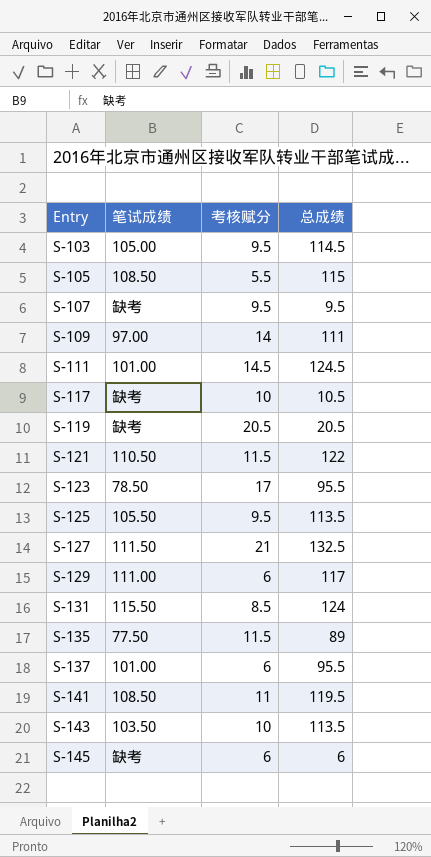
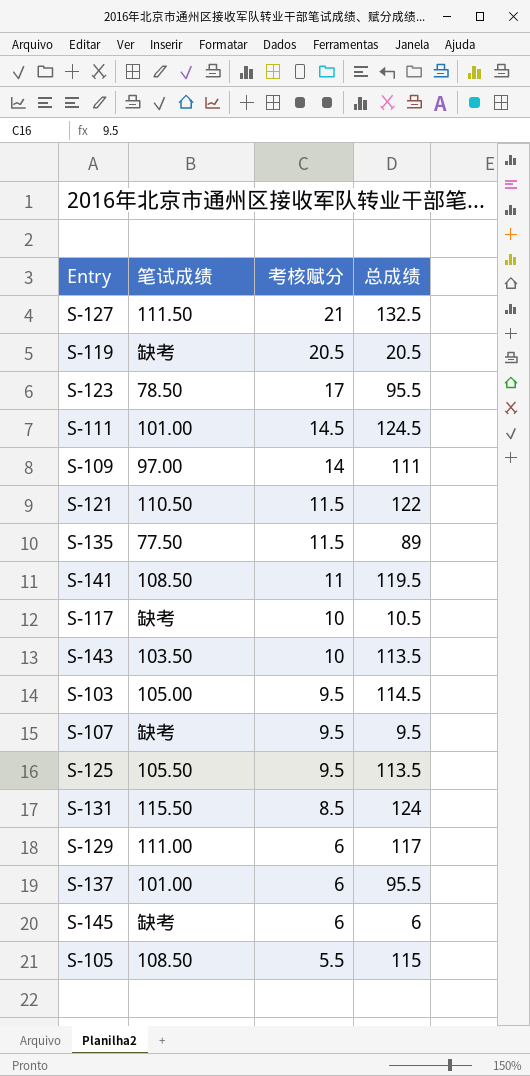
row order: Entry ascending -> 考核赋分 descending

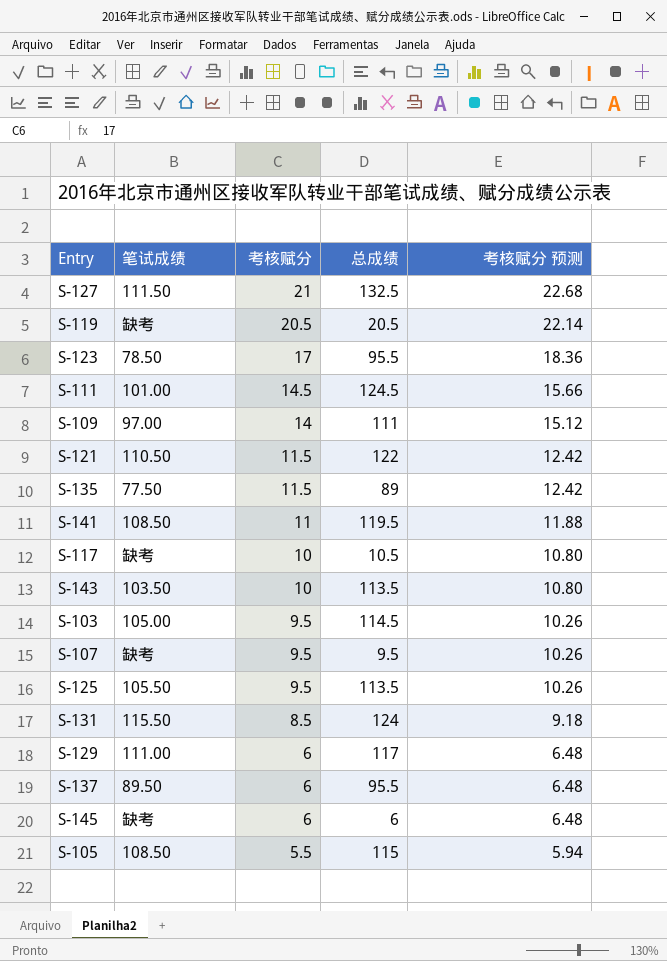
column 考核赋分 预测 | formula: none -> [考核赋分] * 1.08
S-137 | 笔试成绩: 101.00 -> 89.50

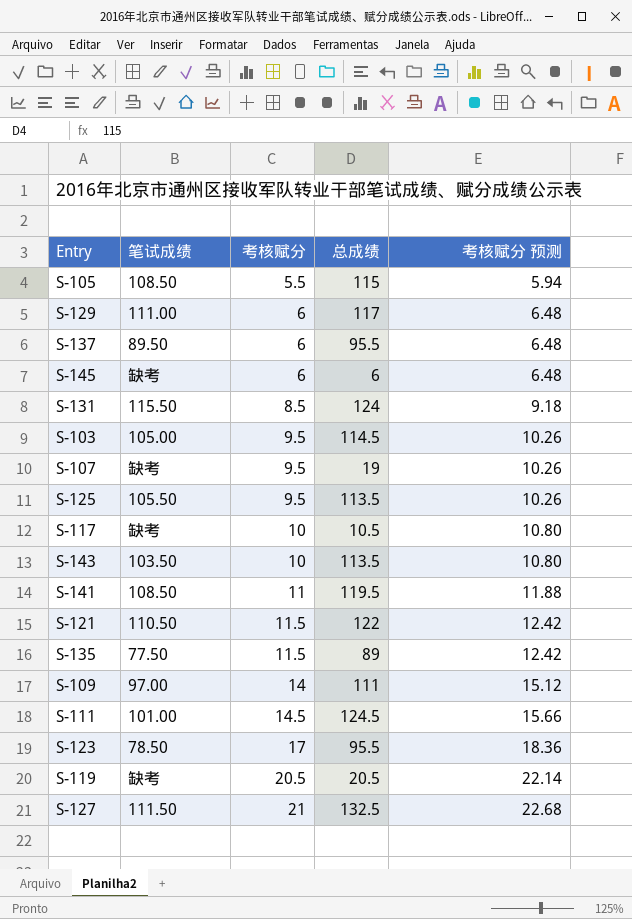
row order: 考核赋分 descending -> 考核赋分 ascending
S-107 | 总成绩: 9.5 -> 19

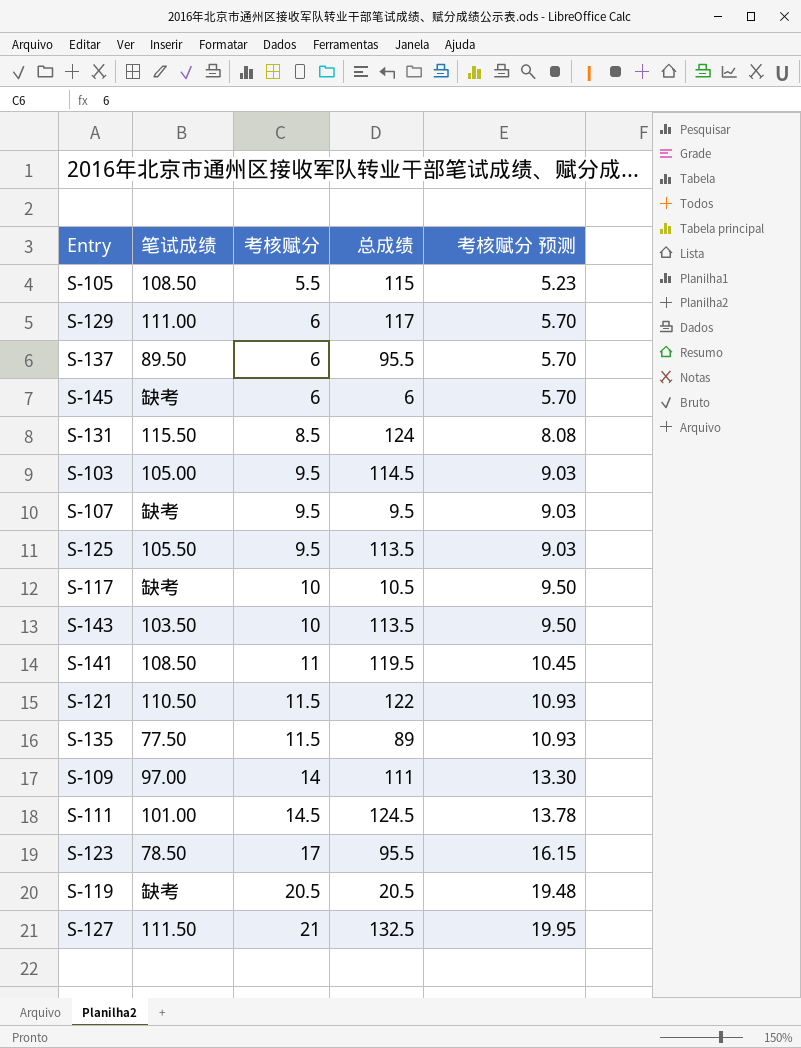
column 考核赋分 预测 | formula: [考核赋分] * 1.08 -> [考核赋分] * 0.95
S-107 | 总成绩: 19 -> 9.5

